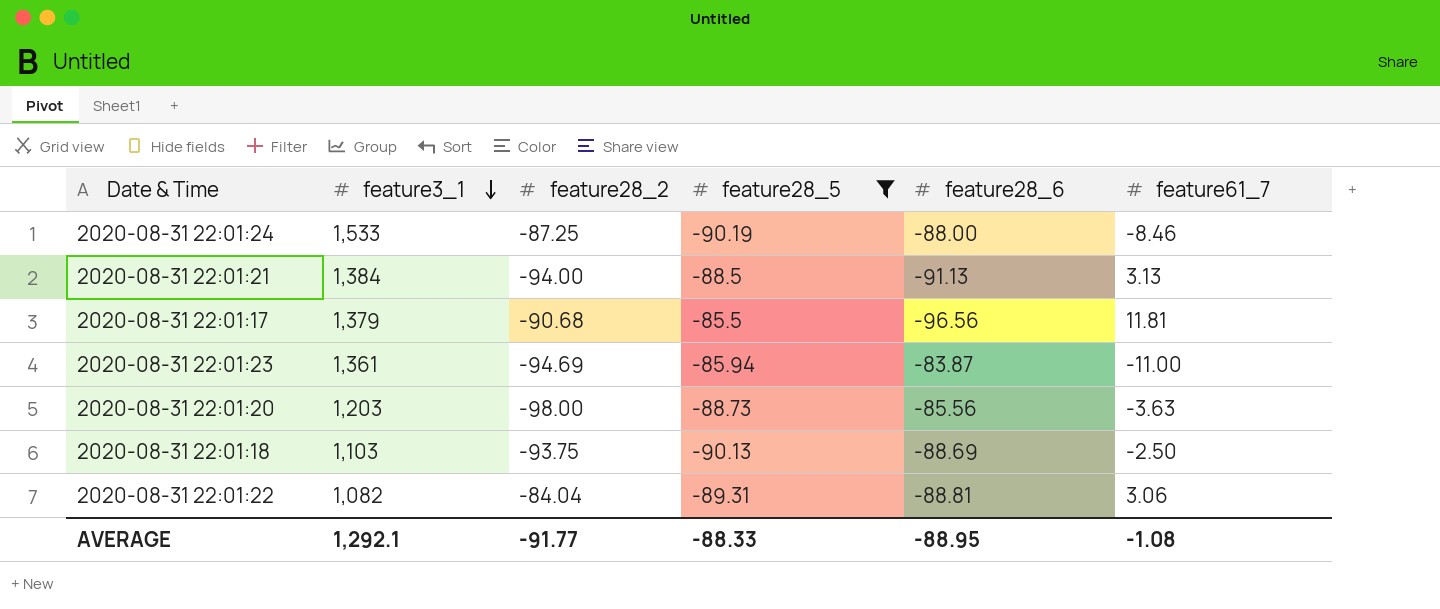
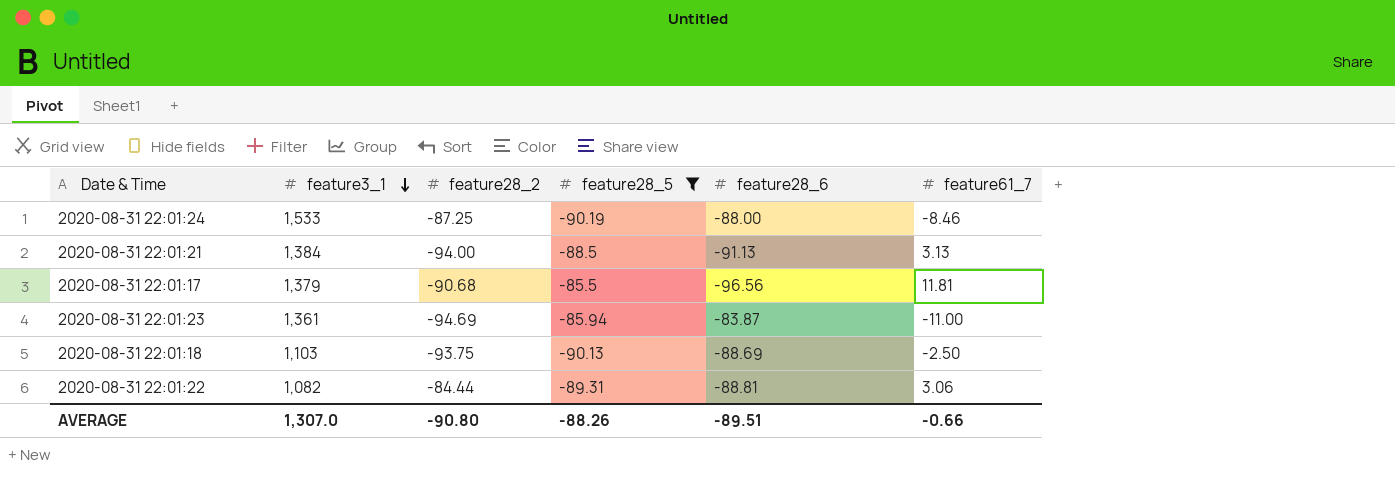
row 2020-08-31 22:01:20: 1,203 | -98.00 | -88.73 | -85.56 | -3.63 -> none
2020-08-31 22:01:22 | feature28_2: -84.04 -> -84.44
AVERAGE | feature3_1: 1,292.1 -> 1,307.0
AVERAGE | feature28_2: -91.77 -> -90.80
AVERAGE | feature28_5: -88.33 -> -88.26
AVERAGE | feature28_6: -88.95 -> -89.51
AVERAGE | feature61_7: -1.08 -> -0.66

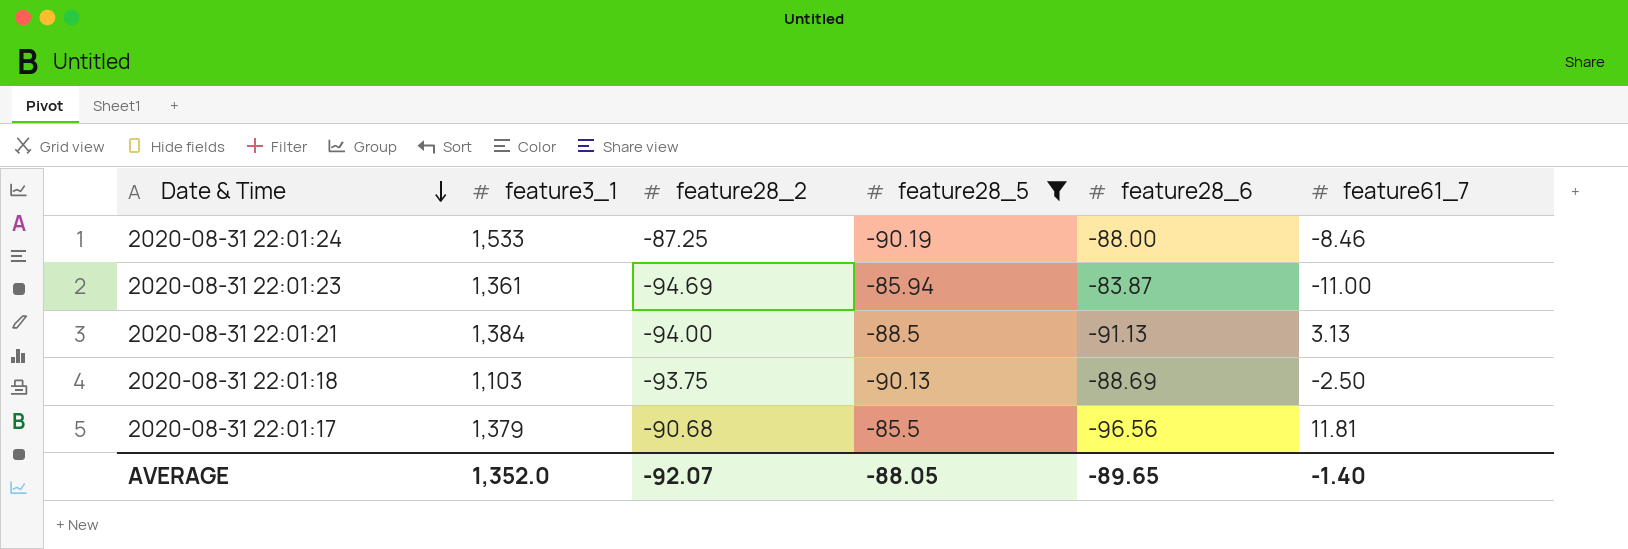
row order: feature3_1 descending -> Date & Time descending
row 2020-08-31 22:01:22: 1,082 | -84.44 | -89.31 | -88.81 | 3.06 -> none
AVERAGE | feature3_1: 1,307.0 -> 1,352.0
AVERAGE | feature28_2: -90.80 -> -92.07
AVERAGE | feature28_5: -88.26 -> -88.05
AVERAGE | feature28_6: -89.51 -> -89.65
AVERAGE | feature61_7: -0.66 -> -1.40

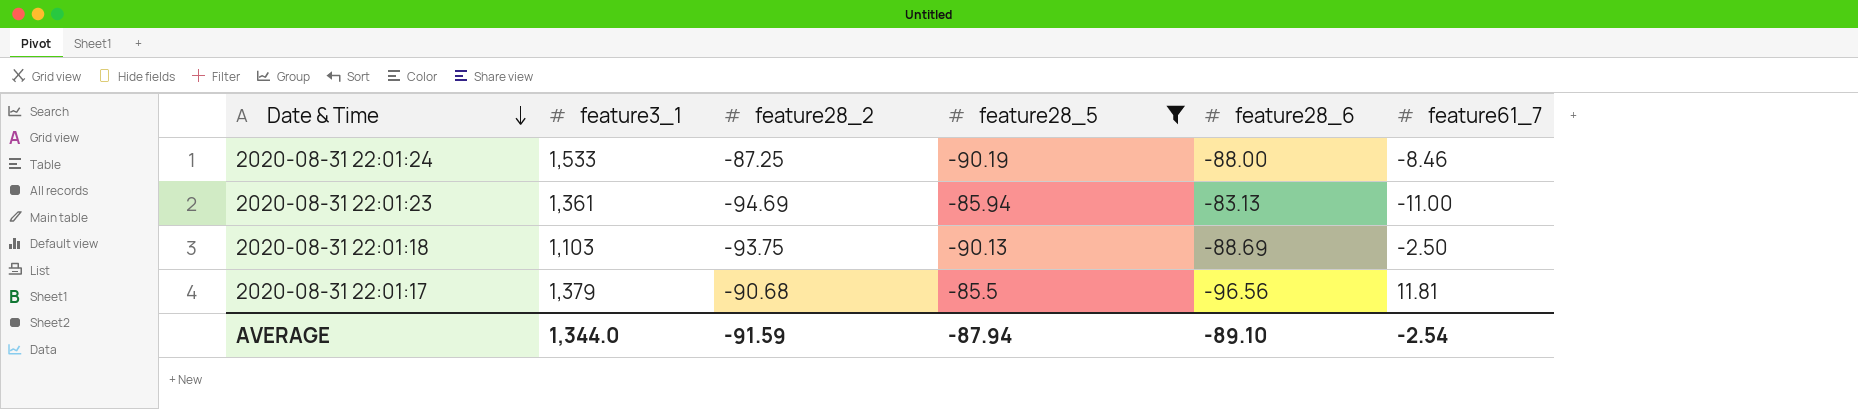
row 2020-08-31 22:01:21: 1,384 | -94.00 | -88.5 | -91.13 | 3.13 -> none
2020-08-31 22:01:23 | feature28_6: -83.87 -> -83.13
AVERAGE | feature3_1: 1,352.0 -> 1,344.0
AVERAGE | feature28_2: -92.07 -> -91.59
AVERAGE | feature28_5: -88.05 -> -87.94
AVERAGE | feature28_6: -89.65 -> -89.10
AVERAGE | feature61_7: -1.40 -> -2.54

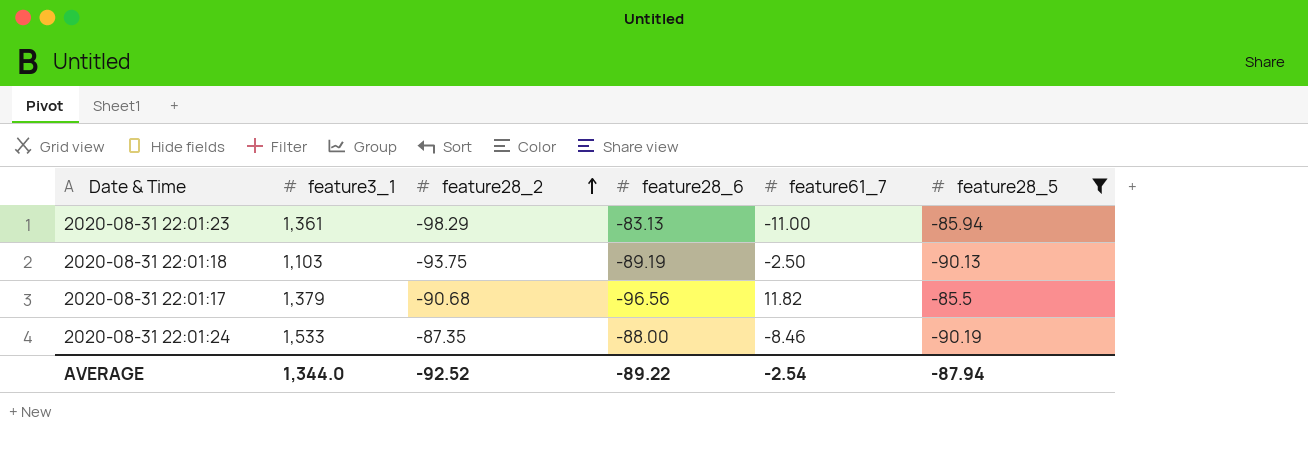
row order: Date & Time descending -> feature28_2 ascending
column feature28_5 | position: 4 -> 6
2020-08-31 22:01:23 | feature28_2: -94.69 -> -98.29
2020-08-31 22:01:18 | feature28_6: -88.69 -> -89.19
2020-08-31 22:01:17 | feature61_7: 11.81 -> 11.82
2020-08-31 22:01:24 | feature28_2: -87.25 -> -87.35
AVERAGE | feature28_2: -91.59 -> -92.52
AVERAGE | feature28_6: -89.10 -> -89.22

